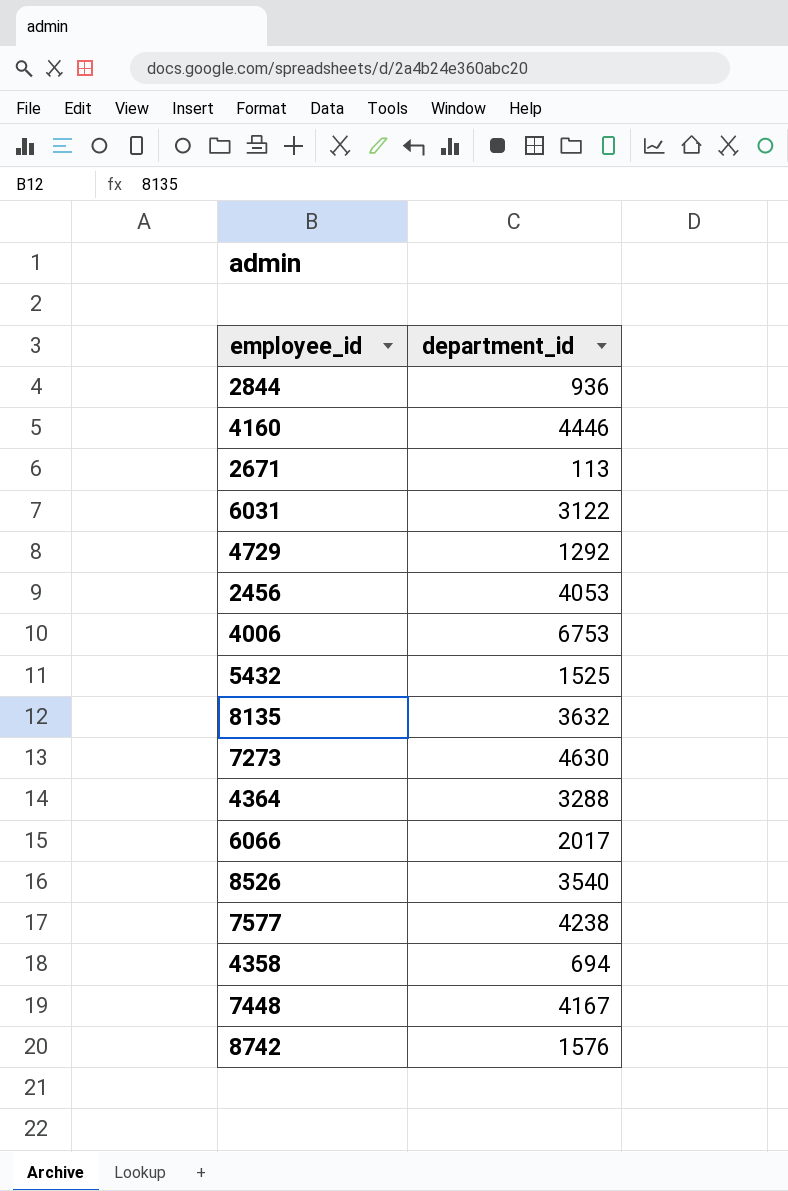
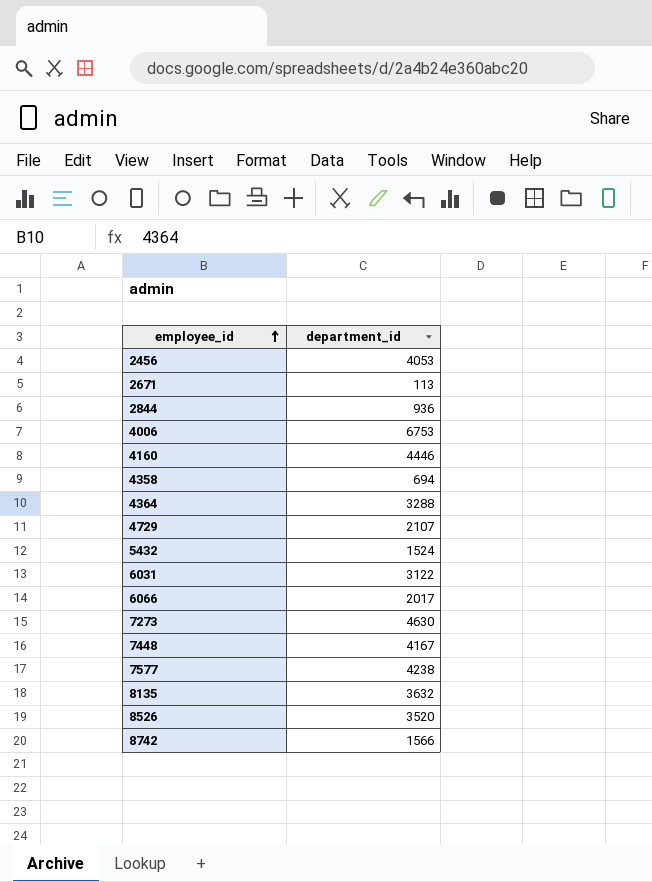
row order: none -> employee_id ascending
4729 | department_id: 1292 -> 2107
5432 | department_id: 1525 -> 1524
8526 | department_id: 3540 -> 3520
8742 | department_id: 1576 -> 1566

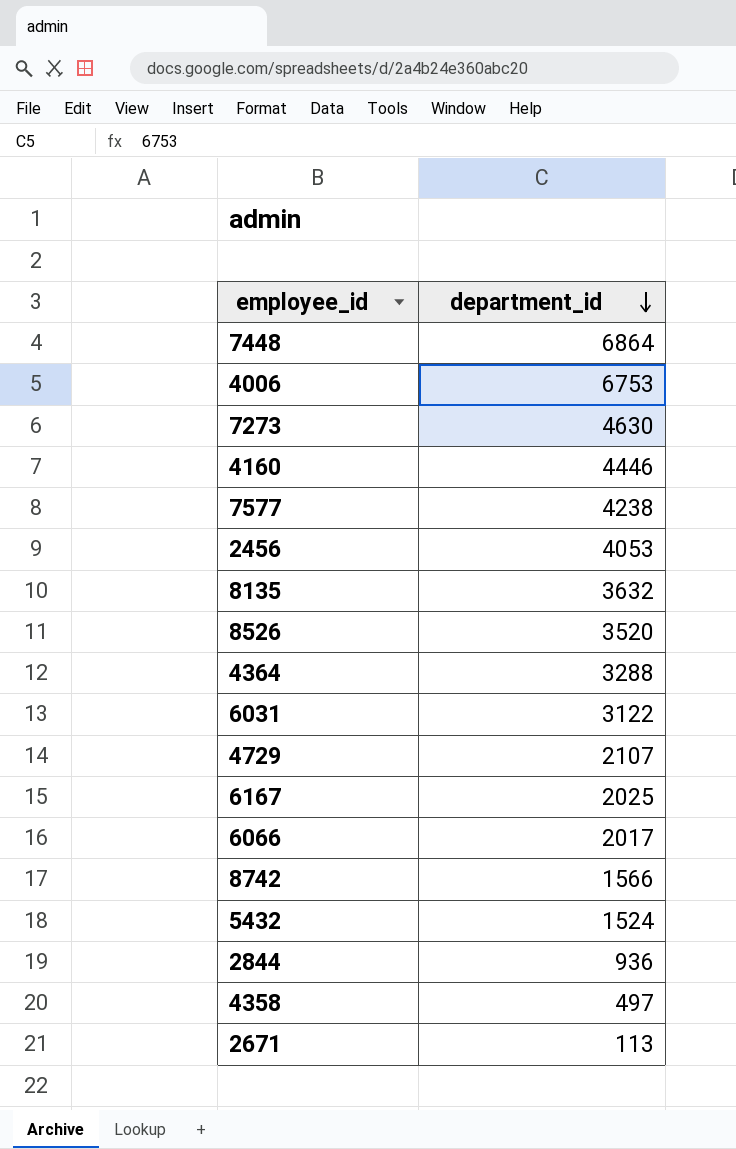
row order: employee_id ascending -> department_id descending
7448 | department_id: 4167 -> 6864
row 6167: none -> 2025
4358 | department_id: 694 -> 497

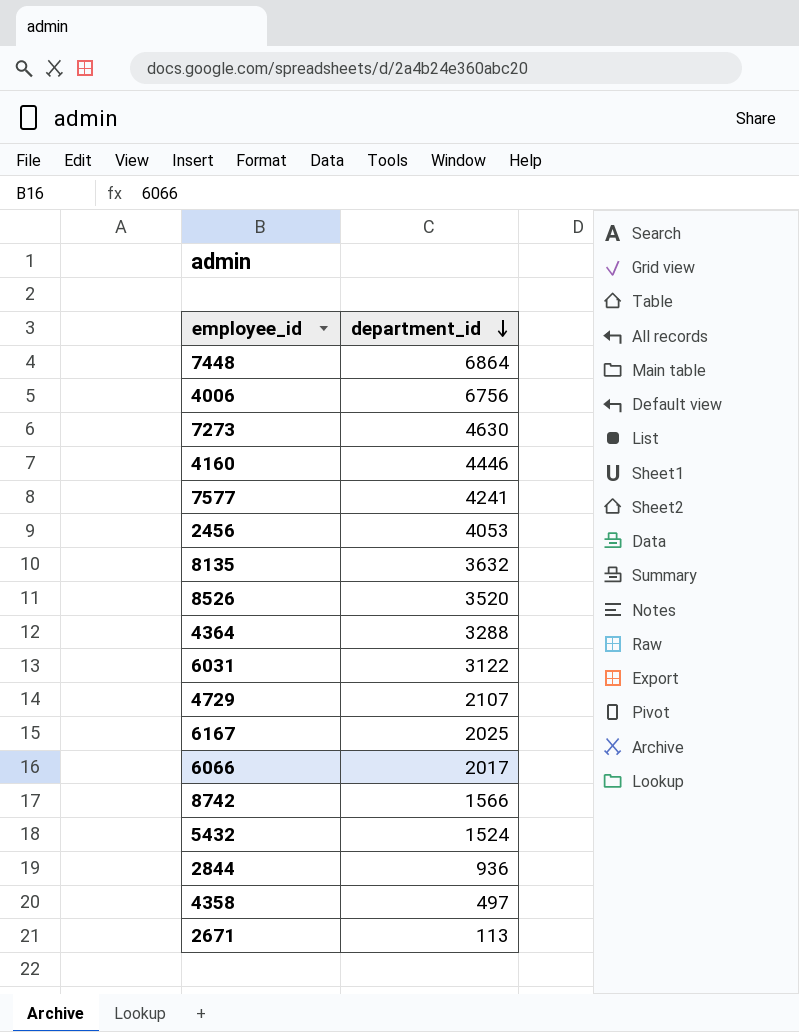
4006 | department_id: 6753 -> 6756
7577 | department_id: 4238 -> 4241

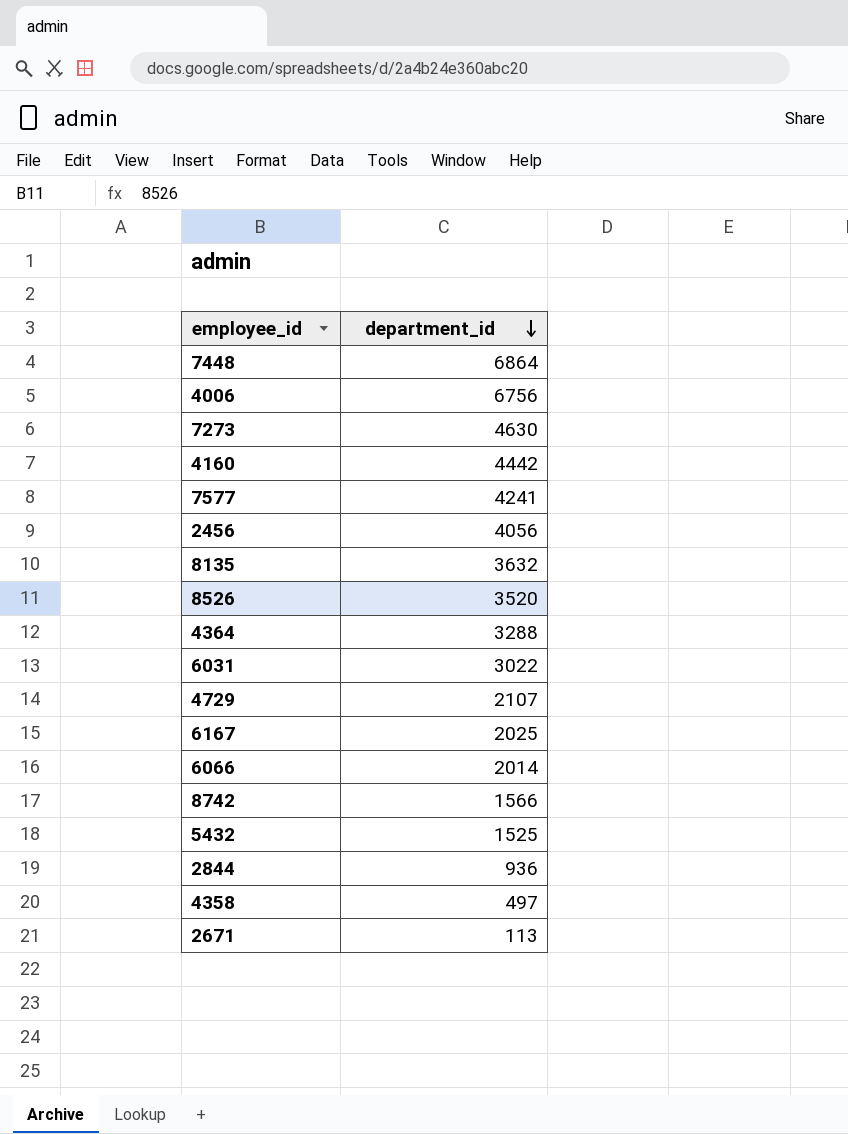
4160 | department_id: 4446 -> 4442
2456 | department_id: 4053 -> 4056
6031 | department_id: 3122 -> 3022
6066 | department_id: 2017 -> 2014
5432 | department_id: 1524 -> 1525

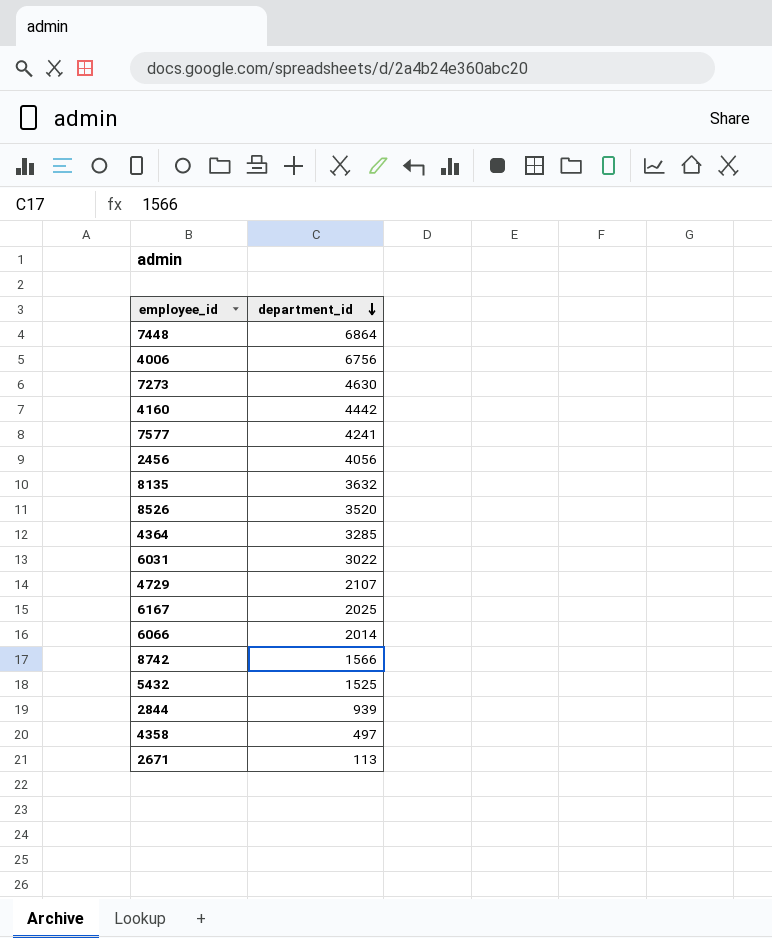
4364 | department_id: 3288 -> 3285
2844 | department_id: 936 -> 939

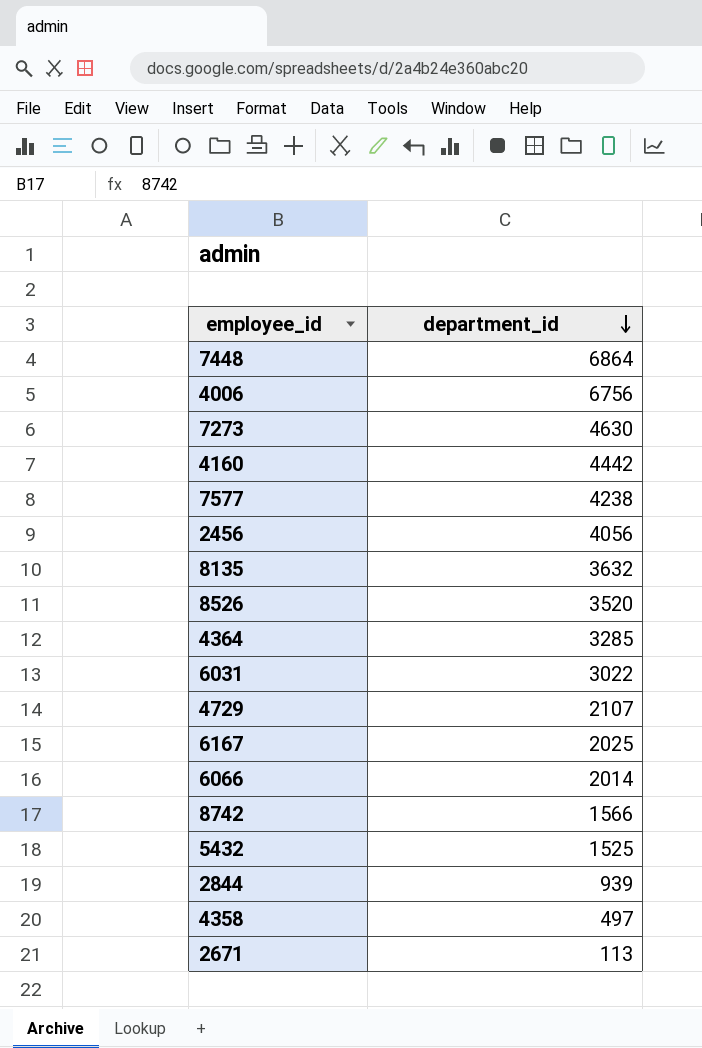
7577 | department_id: 4241 -> 4238

